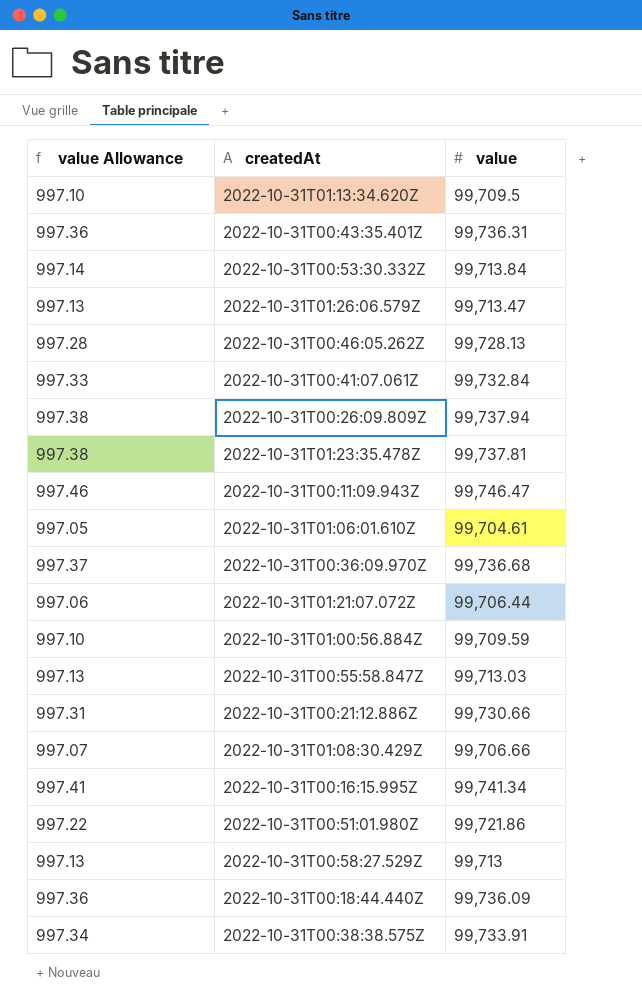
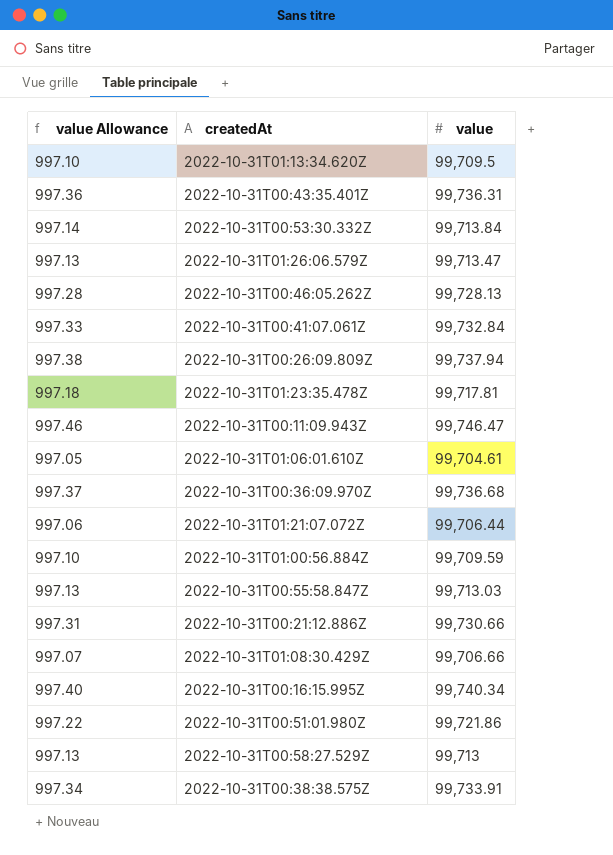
row 2022-10-31T00:18:44.440Z: 997.36 | 99,736.09 -> none
2022-10-31T01:23:35.478Z | value Allowance: 997.38 -> 997.18
2022-10-31T01:23:35.478Z | value: 99,737.81 -> 99,717.81
2022-10-31T00:16:15.995Z | value Allowance: 997.41 -> 997.40
2022-10-31T00:16:15.995Z | value: 99,741.34 -> 99,740.34

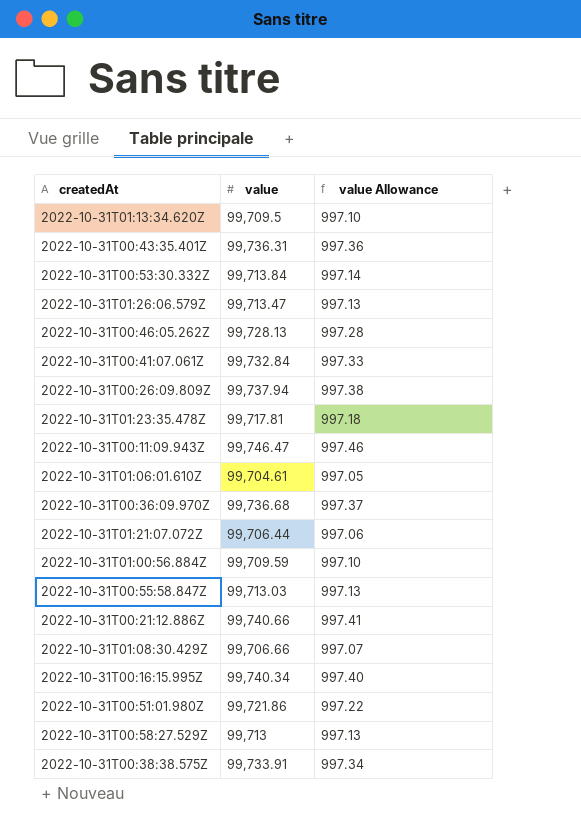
column value Allowance | position: 1 -> 3
2022-10-31T00:21:12.886Z | value: 99,730.66 -> 99,740.66
2022-10-31T00:21:12.886Z | value Allowance: 997.31 -> 997.41

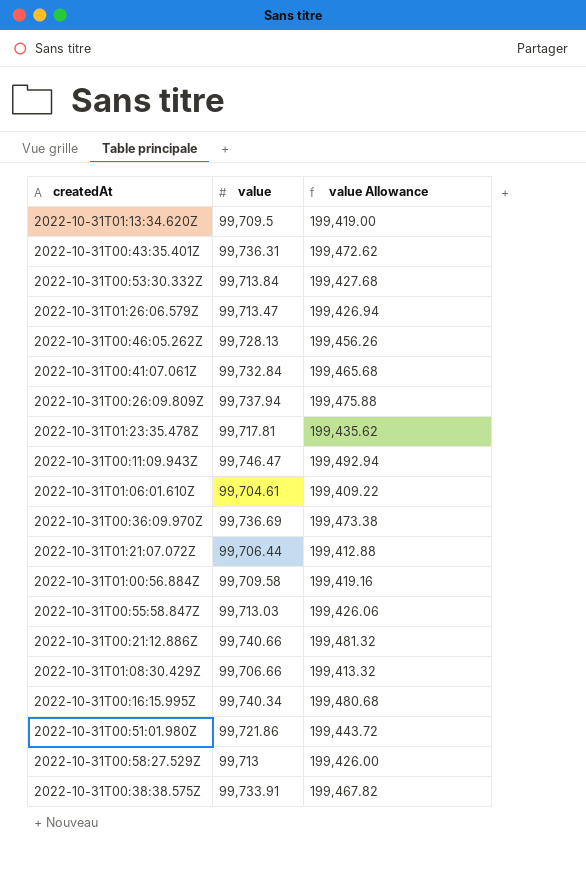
column value Allowance | formula: [value] * 0.01 -> [value] * 2
2022-10-31T00:36:09.970Z | value: 99,736.68 -> 99,736.69
2022-10-31T01:00:56.884Z | value: 99,709.59 -> 99,709.58

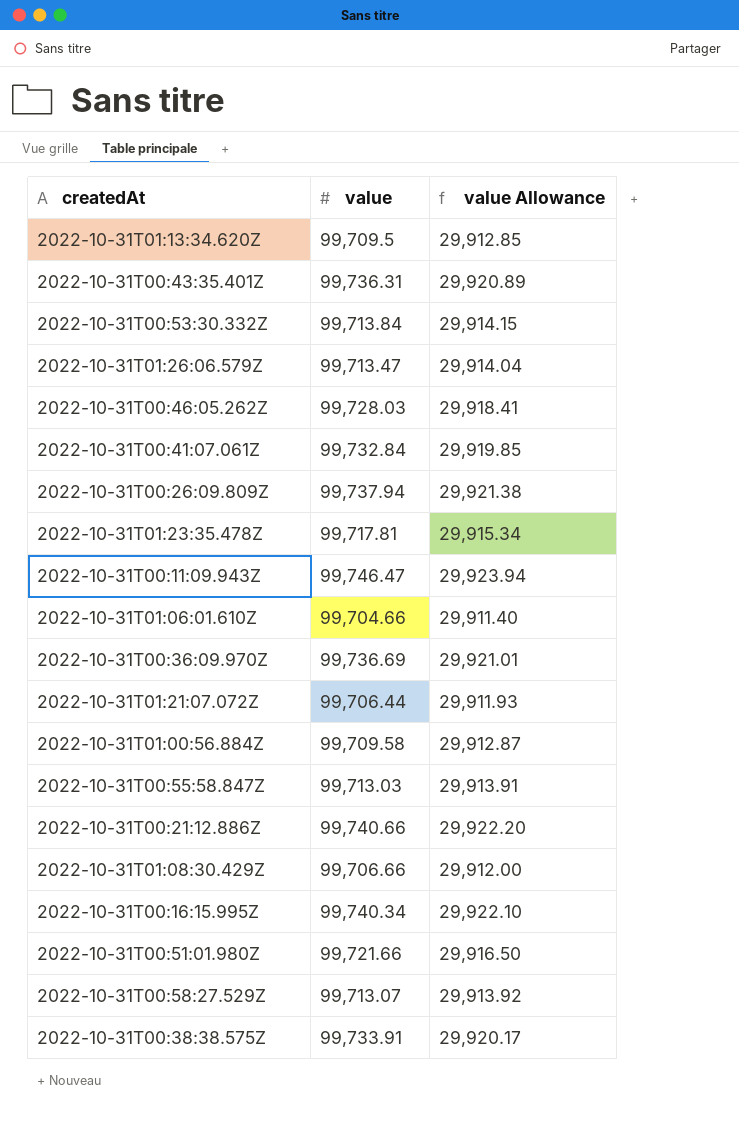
column value Allowance | formula: [value] * 2 -> [value] * 0.3
2022-10-31T00:46:05.262Z | value: 99,728.13 -> 99,728.03
2022-10-31T01:06:01.610Z | value: 99,704.61 -> 99,704.66
2022-10-31T00:51:01.980Z | value: 99,721.86 -> 99,721.66
2022-10-31T00:58:27.529Z | value: 99,713 -> 99,713.07

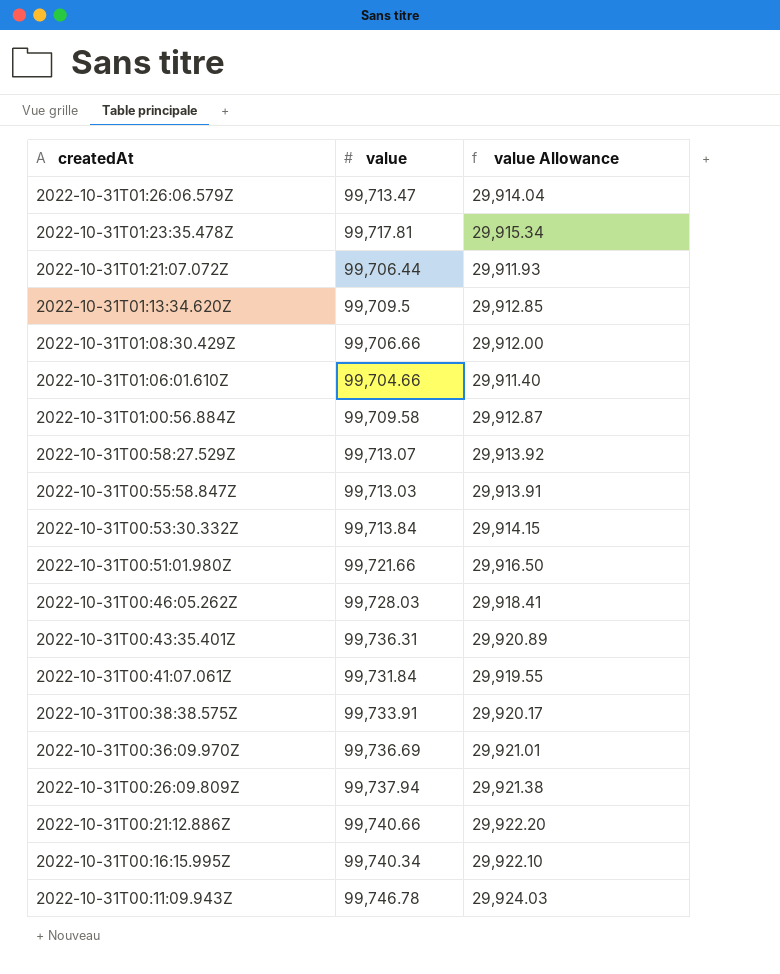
row order: none -> createdAt descending
2022-10-31T00:41:07.061Z | value: 99,732.84 -> 99,731.84
2022-10-31T00:41:07.061Z | value Allowance: 29,919.85 -> 29,919.55
2022-10-31T00:11:09.943Z | value: 99,746.47 -> 99,746.78
2022-10-31T00:11:09.943Z | value Allowance: 29,923.94 -> 29,924.03

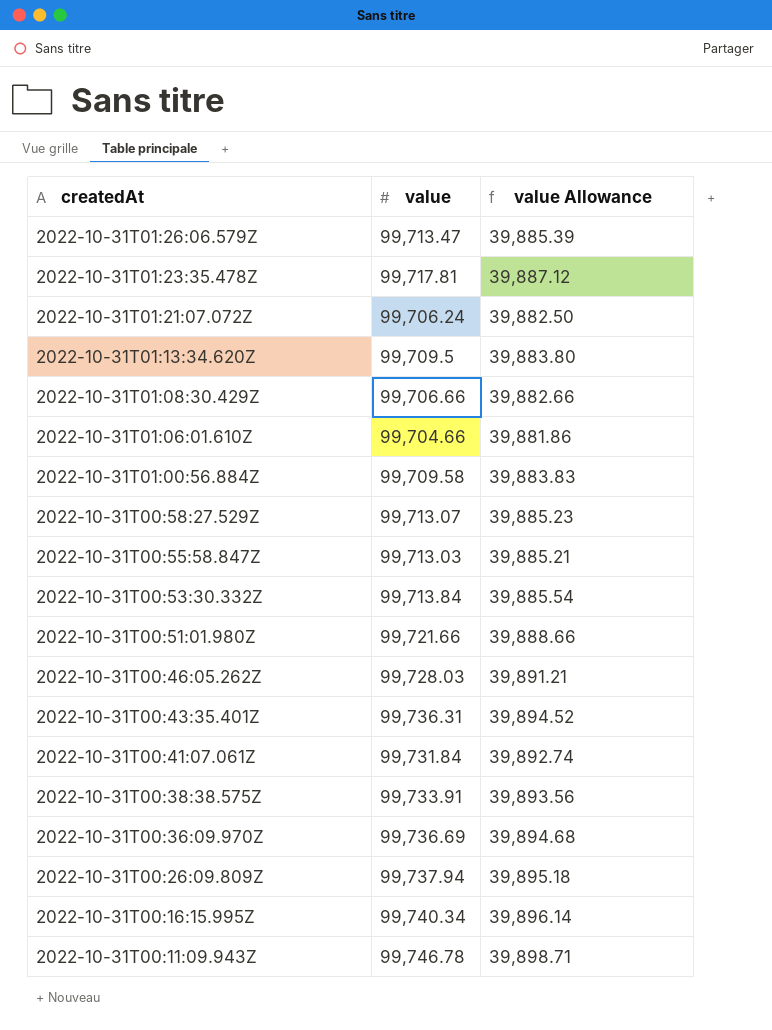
column value Allowance | formula: [value] * 0.3 -> [value] * 0.4
row 2022-10-31T00:21:12.886Z: 99,740.66 | 29,922.20 -> none
2022-10-31T01:21:07.072Z | value: 99,706.44 -> 99,706.24

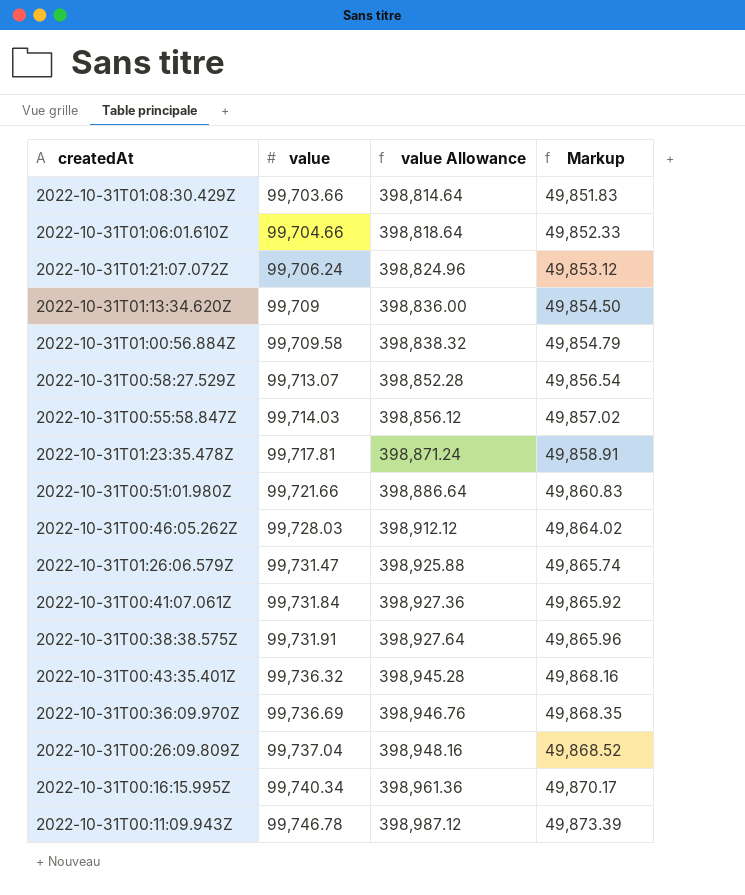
row order: createdAt descending -> value ascending
column value Allowance | formula: [value] * 0.4 -> [value] * 4
column Markup | formula: none -> [value] * 0.5
row 2022-10-31T00:53:30.332Z: 99,713.84 | 39,885.54 -> none
2022-10-31T01:08:30.429Z | value: 99,706.66 -> 99,703.66
2022-10-31T01:13:34.620Z | value: 99,709.5 -> 99,709
2022-10-31T00:55:58.847Z | value: 99,713.03 -> 99,714.03
2022-10-31T01:26:06.579Z | value: 99,713.47 -> 99,731.47
2022-10-31T00:38:38.575Z | value: 99,733.91 -> 99,731.91
2022-10-31T00:43:35.401Z | value: 99,736.31 -> 99,736.32
2022-10-31T00:26:09.809Z | value: 99,737.94 -> 99,737.04

